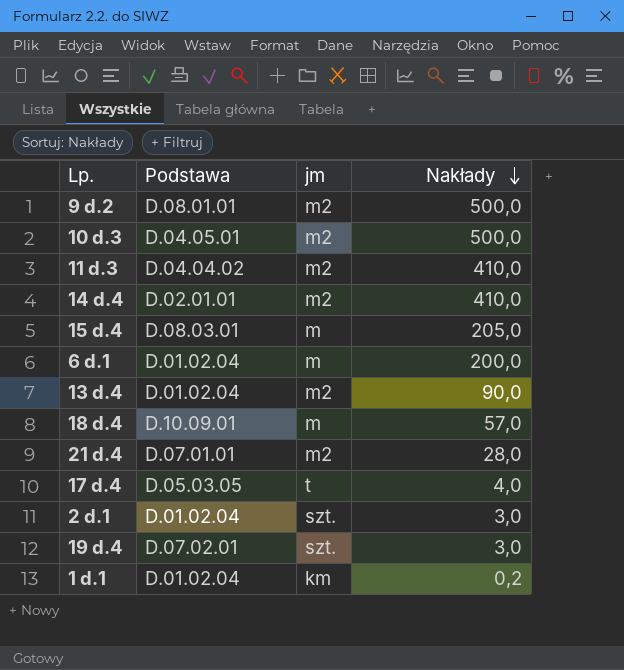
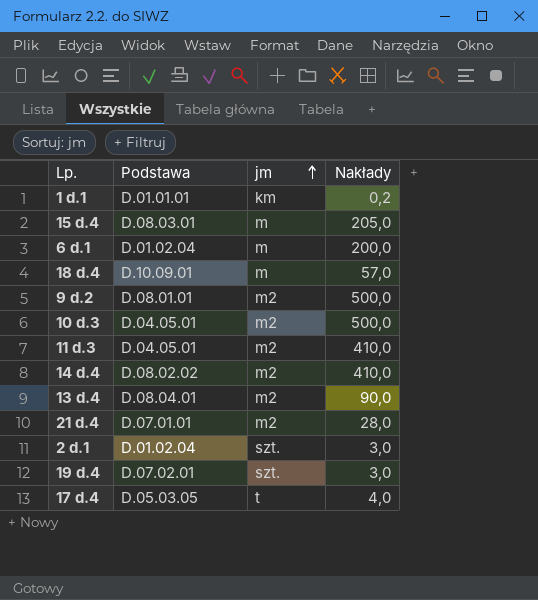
row order: Nakłady descending -> jm ascending
1 d.1 | Podstawa: D.01.02.04 -> D.01.01.01
11 d.3 | Podstawa: D.04.04.02 -> D.04.05.01
14 d.4 | Podstawa: D.02.01.01 -> D.08.02.02
13 d.4 | Podstawa: D.01.02.04 -> D.08.04.01

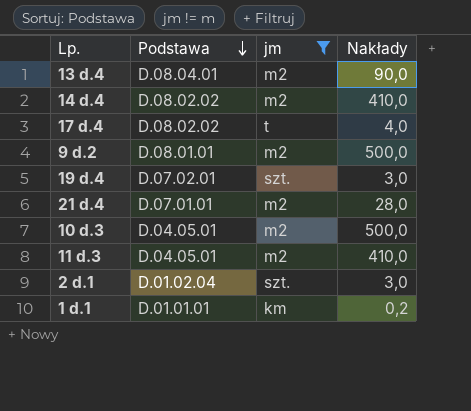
filter: none -> jm != m
row order: jm ascending -> Podstawa descending
17 d.4 | Podstawa: D.05.03.05 -> D.08.02.02

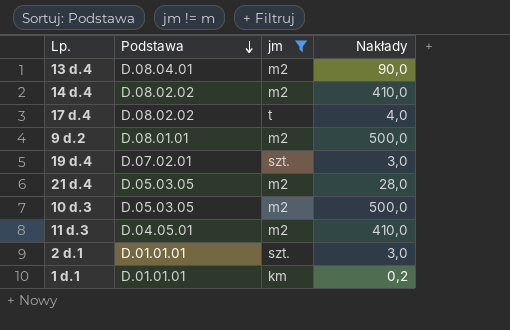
21 d.4 | Podstawa: D.07.01.01 -> D.05.03.05
10 d.3 | Podstawa: D.04.05.01 -> D.05.03.05
2 d.1 | Podstawa: D.01.02.04 -> D.01.01.01

